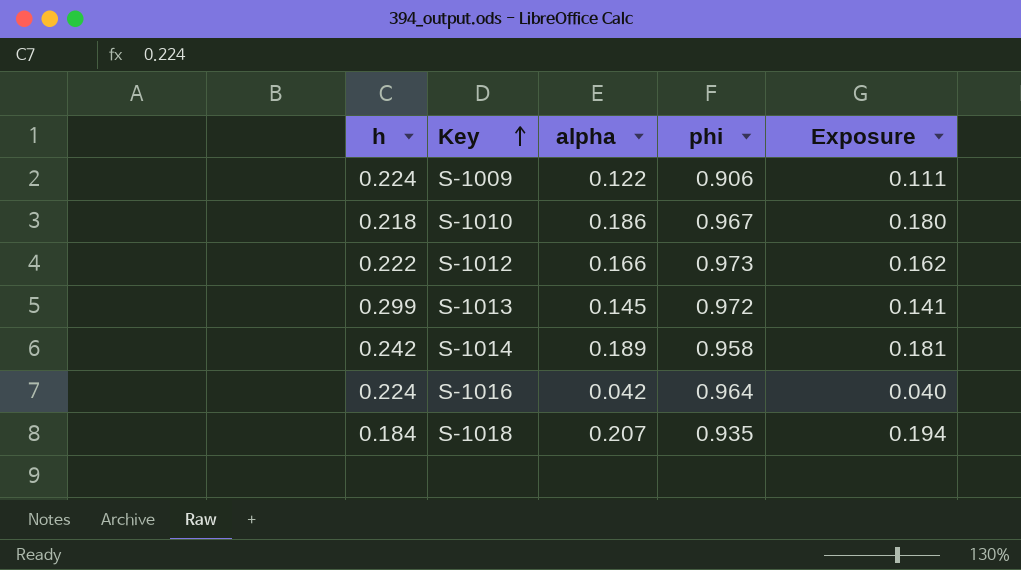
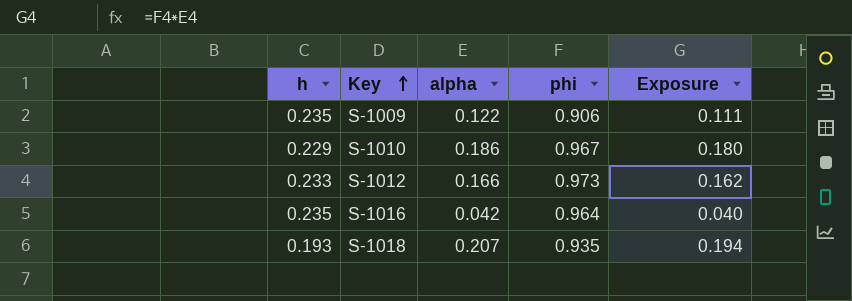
row S-1013: 0.299 | 0.145 | 0.972 | 0.141 -> none
row S-1014: 0.242 | 0.189 | 0.958 | 0.181 -> none
S-1009 | h: 0.224 -> 0.235
S-1010 | h: 0.218 -> 0.229
S-1012 | h: 0.222 -> 0.233
S-1016 | h: 0.224 -> 0.235
S-1018 | h: 0.184 -> 0.193

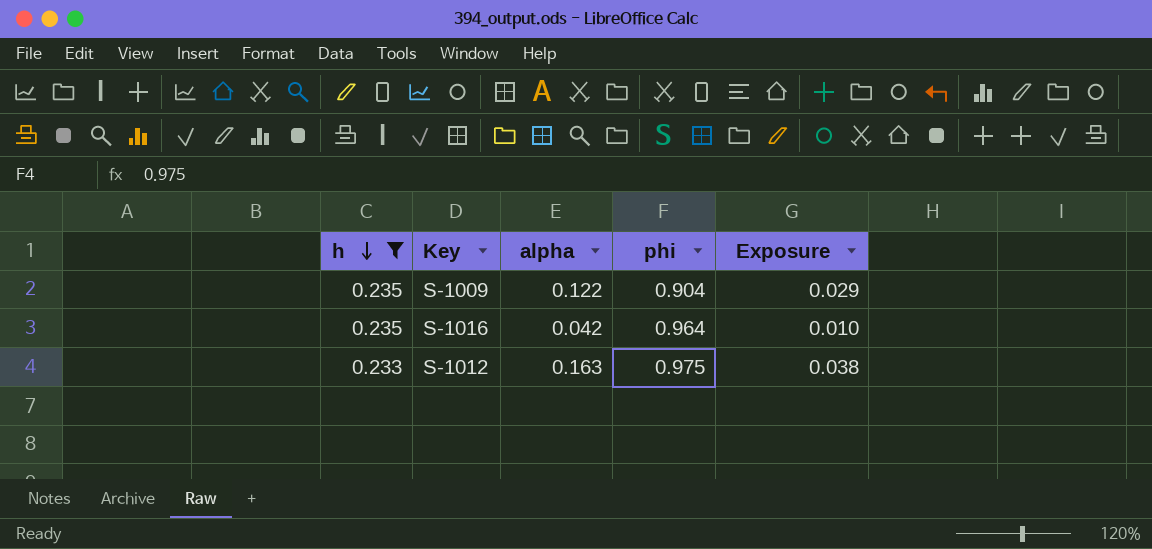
filter: none -> h >= 0.233
row order: Key ascending -> h descending
column Exposure | formula: [alpha] * [phi] -> [h] * [alpha]
S-1009 | phi: 0.906 -> 0.904
S-1012 | alpha: 0.166 -> 0.163
S-1012 | phi: 0.973 -> 0.975

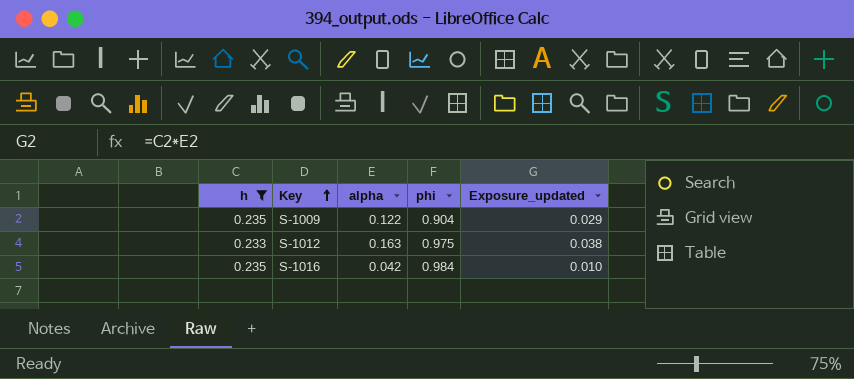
row order: h descending -> Key ascending
column name: Exposure -> Exposure_updated
S-1016 | phi: 0.964 -> 0.984

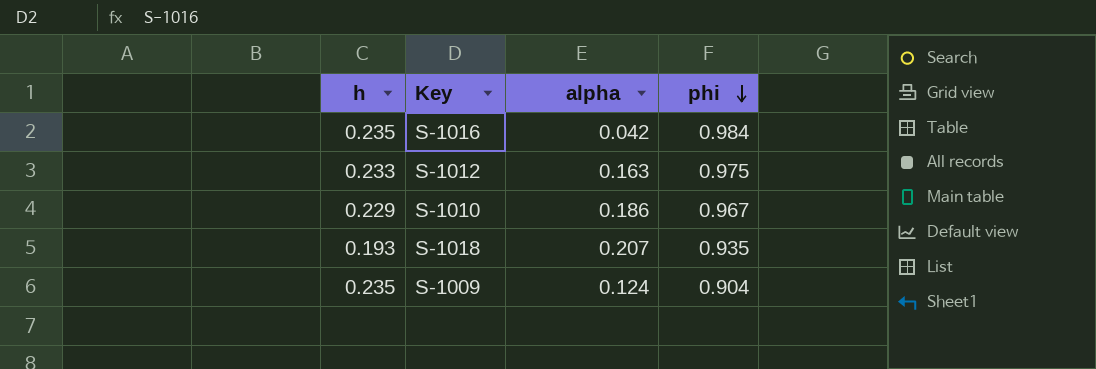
filter: h >= 0.233 -> none
row order: Key ascending -> phi descending
column Exposure_updated | formula: [h] * [alpha] -> none
S-1009 | alpha: 0.122 -> 0.124

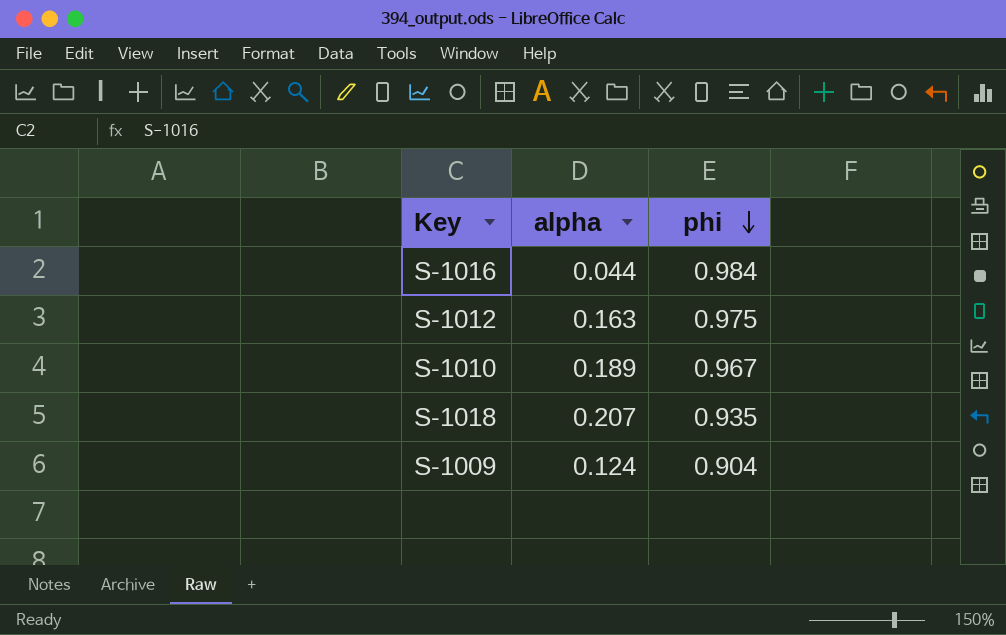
column h | position: 1 -> none
S-1016 | alpha: 0.042 -> 0.044
S-1010 | alpha: 0.186 -> 0.189

